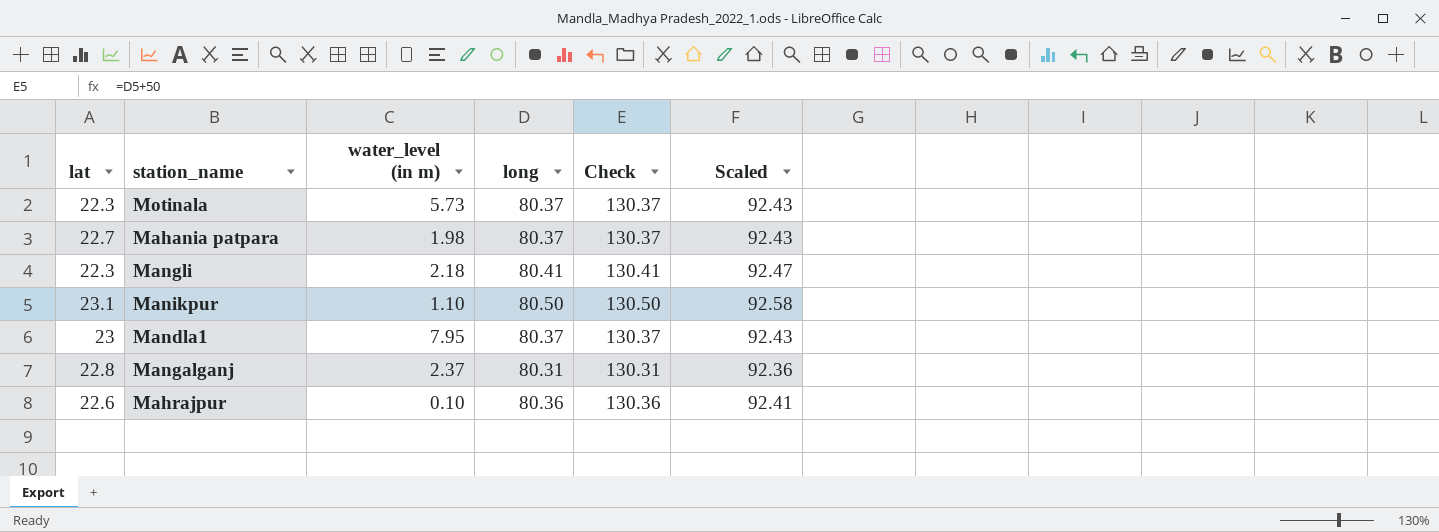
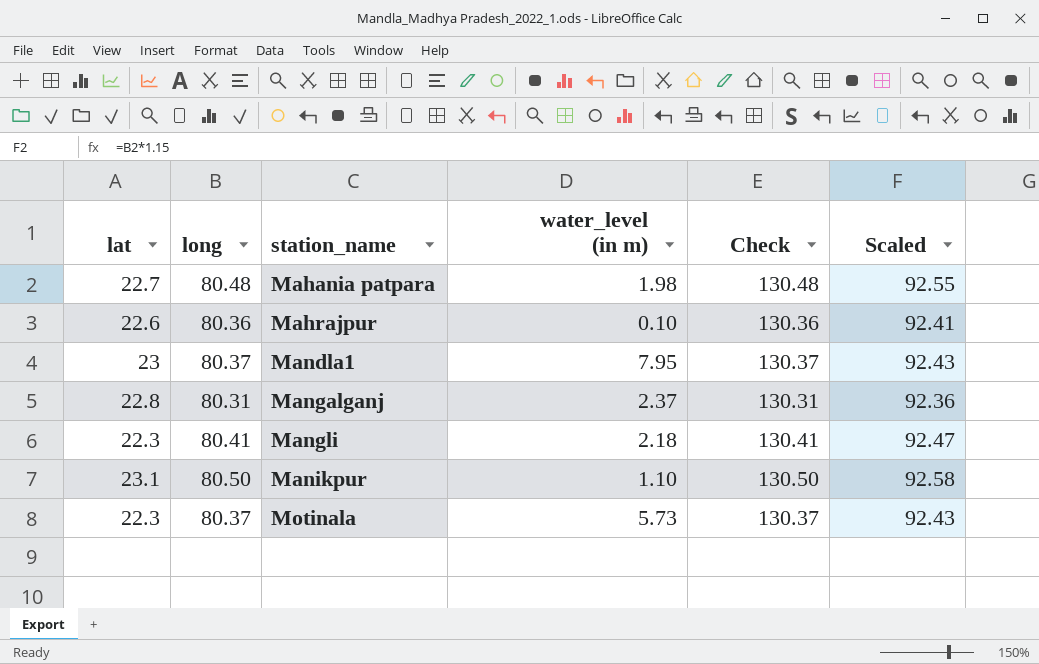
row order: none -> station_name ascending
column long | position: 4 -> 2
Mahania patpara | long: 80.37 -> 80.48
Mahania patpara | Check: 130.37 -> 130.48
Mahania patpara | Scaled: 92.43 -> 92.55

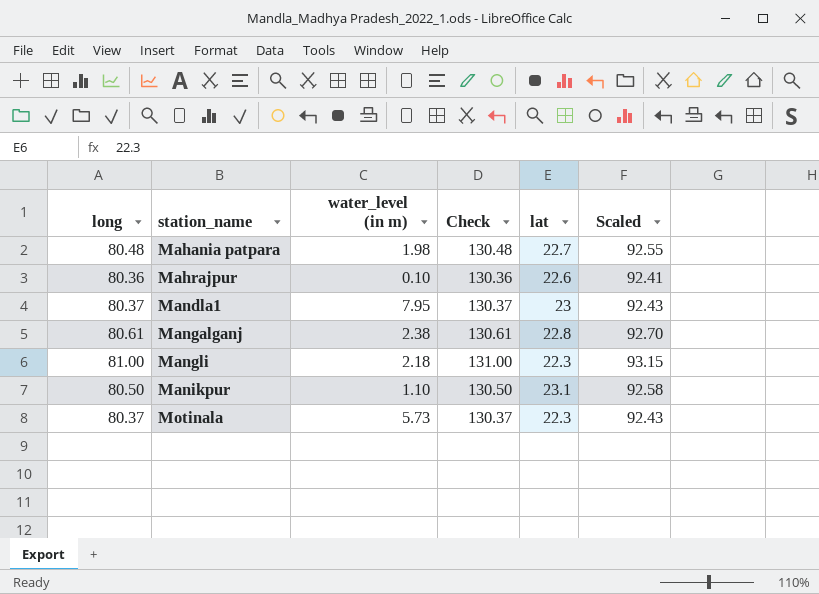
column lat | position: 1 -> 5
Mangalganj | long: 80.31 -> 80.61
Mangalganj | water_level (in m): 2.37 -> 2.38
Mangalganj | Check: 130.31 -> 130.61
Mangalganj | Scaled: 92.36 -> 92.70
Mangli | long: 80.41 -> 81.00
Mangli | Check: 130.41 -> 131.00
Mangli | Scaled: 92.47 -> 93.15

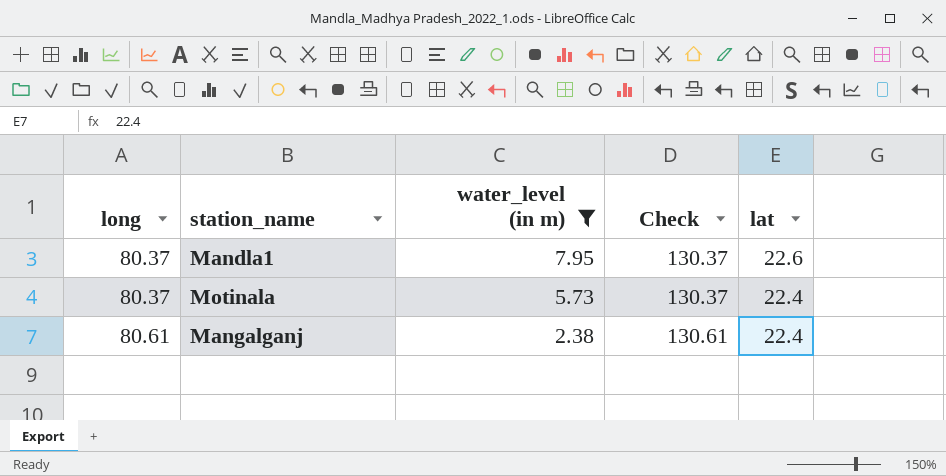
filter: none -> water_level (in m) >= 2.38
row order: station_name ascending -> long ascending
column Scaled | formula: [long] * 1.15 -> none
Mandla1 | lat: 23 -> 22.6
Motinala | lat: 22.3 -> 22.4
Mangalganj | lat: 22.8 -> 22.4

